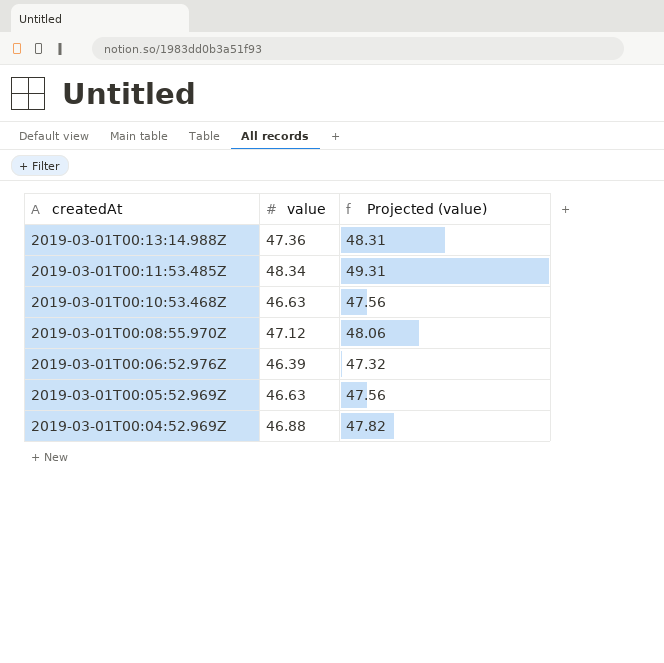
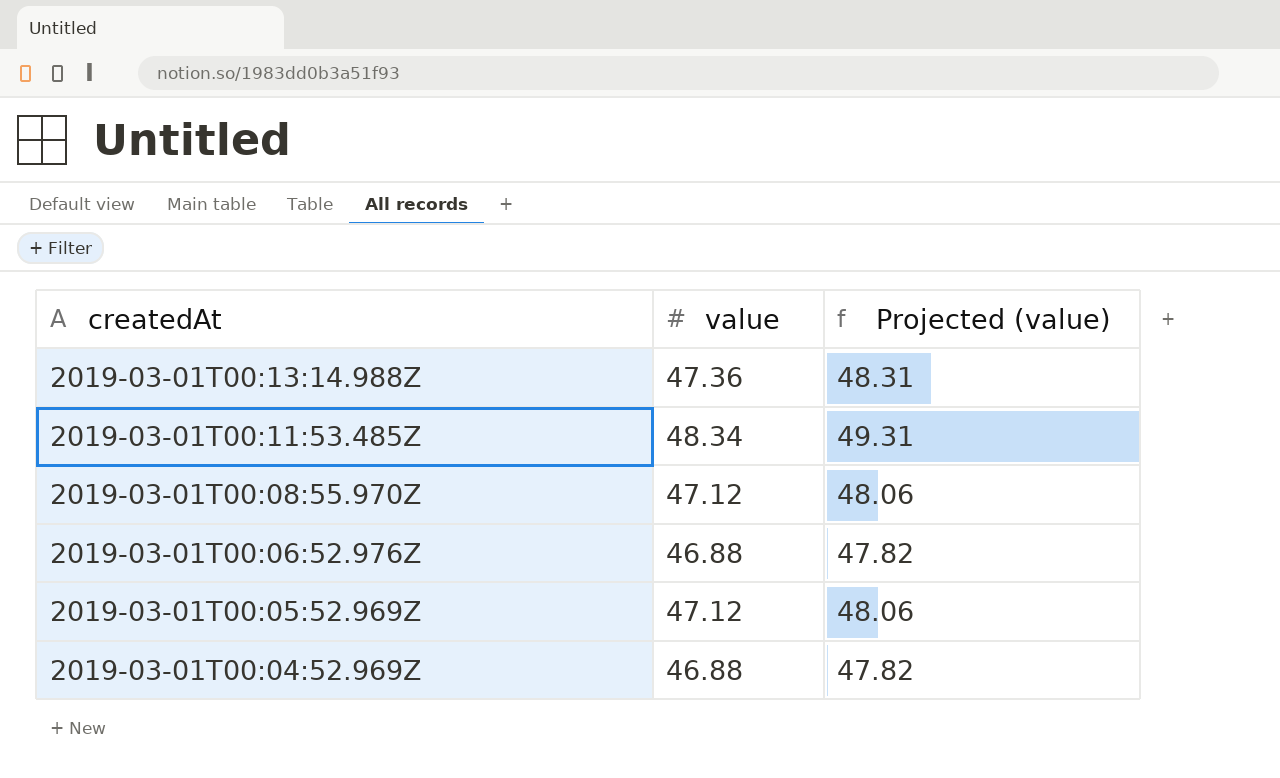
row 2019-03-01T00:10:53.468Z: 46.63 | 47.56 -> none
2019-03-01T00:06:52.976Z | value: 46.39 -> 46.88
2019-03-01T00:06:52.976Z | Projected (value): 47.32 -> 47.82
2019-03-01T00:05:52.969Z | value: 46.63 -> 47.12
2019-03-01T00:05:52.969Z | Projected (value): 47.56 -> 48.06

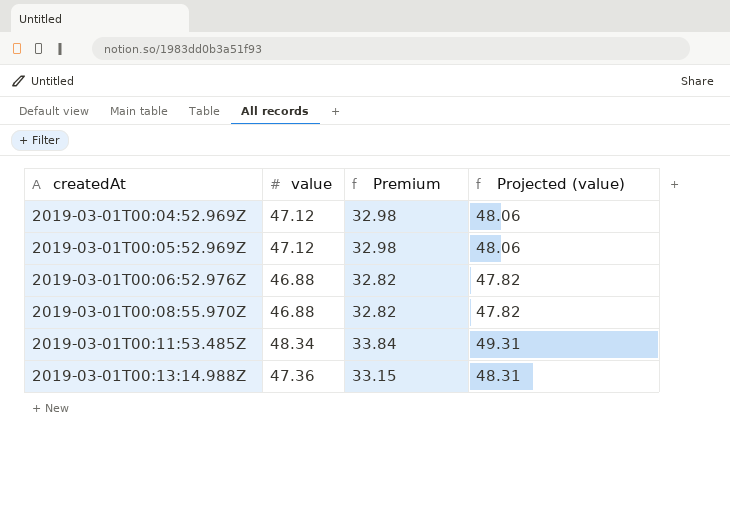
row order: createdAt descending -> createdAt ascending
column Premium | formula: none -> [value] * 0.7
2019-03-01T00:04:52.969Z | value: 46.88 -> 47.12
2019-03-01T00:04:52.969Z | Projected (value): 47.82 -> 48.06
2019-03-01T00:08:55.970Z | value: 47.12 -> 46.88
2019-03-01T00:08:55.970Z | Projected (value): 48.06 -> 47.82

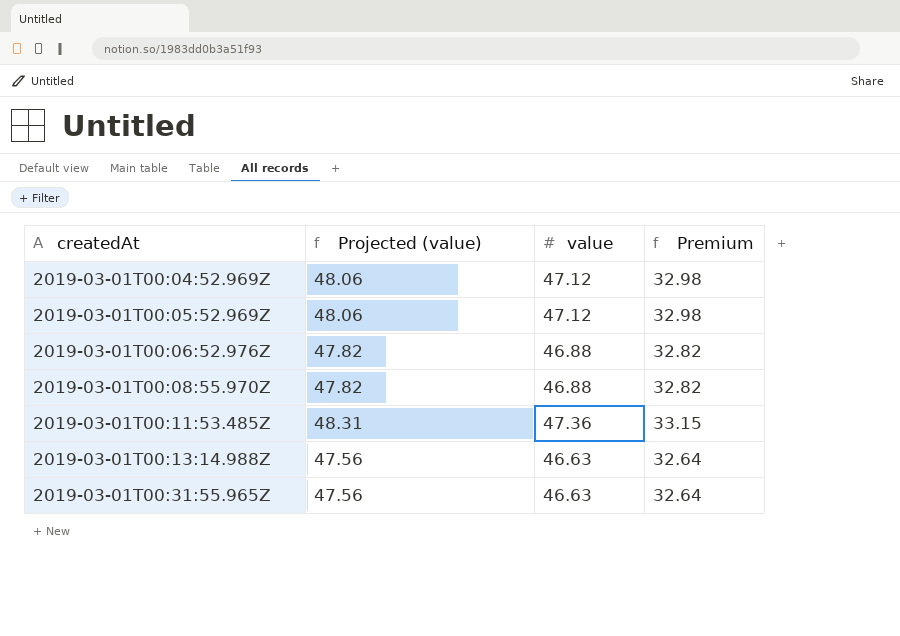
column Projected (value) | position: 4 -> 2
2019-03-01T00:11:53.485Z | Projected (value): 49.31 -> 48.31
2019-03-01T00:11:53.485Z | value: 48.34 -> 47.36
2019-03-01T00:11:53.485Z | Premium: 33.84 -> 33.15
2019-03-01T00:13:14.988Z | Projected (value): 48.31 -> 47.56
2019-03-01T00:13:14.988Z | value: 47.36 -> 46.63
2019-03-01T00:13:14.988Z | Premium: 33.15 -> 32.64
row 2019-03-01T00:31:55.965Z: none -> 47.56 | 46.63 | 32.64

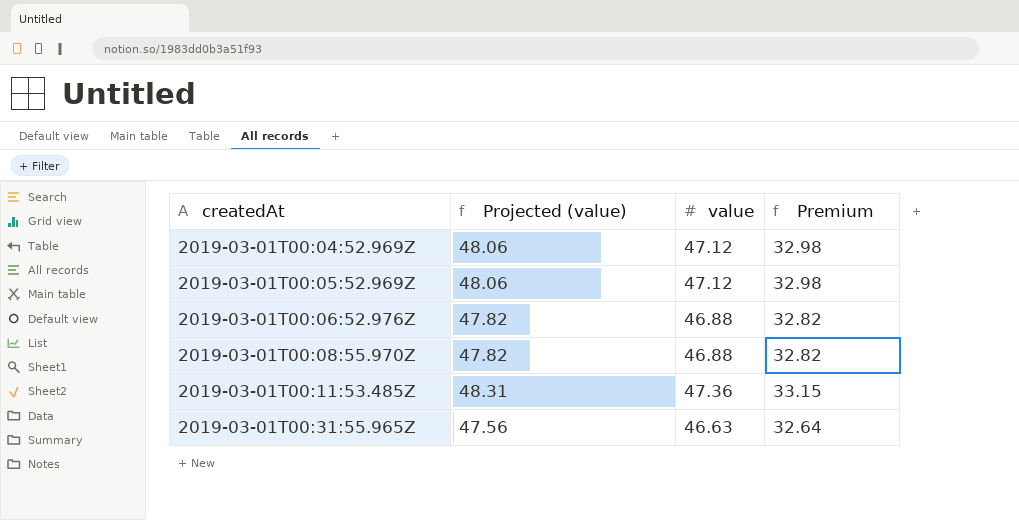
row 2019-03-01T00:13:14.988Z: 47.56 | 46.63 | 32.64 -> none

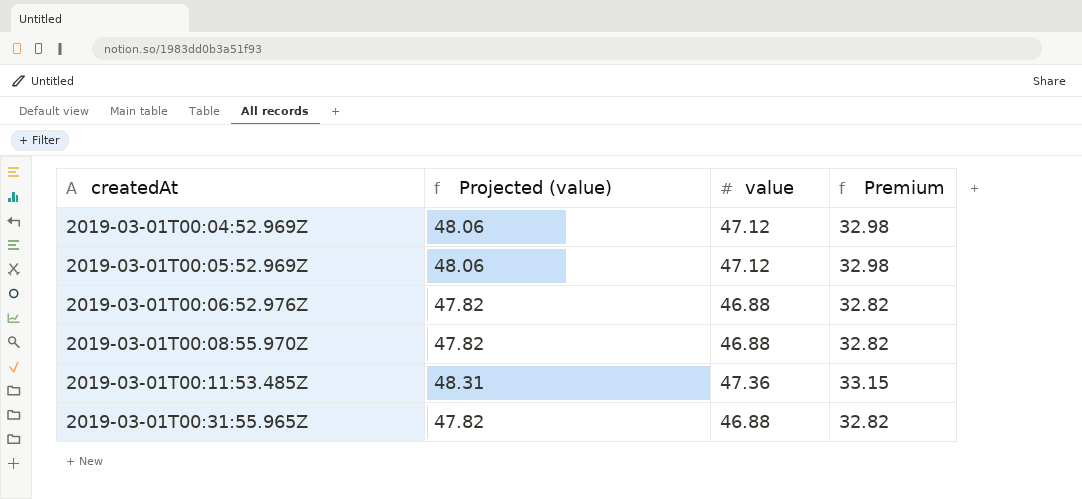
2019-03-01T00:31:55.965Z | Projected (value): 47.56 -> 47.82
2019-03-01T00:31:55.965Z | value: 46.63 -> 46.88
2019-03-01T00:31:55.965Z | Premium: 32.64 -> 32.82

